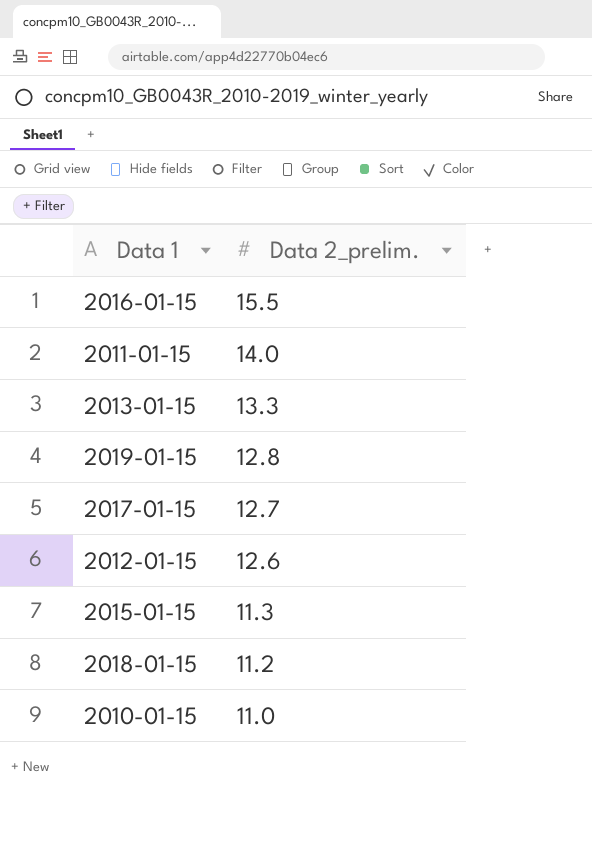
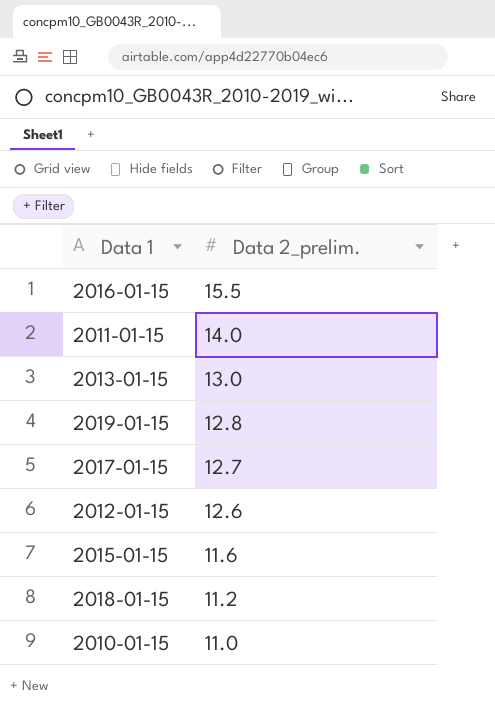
2013-01-15 | Data 2_prelim.: 13.3 -> 13.0
2015-01-15 | Data 2_prelim.: 11.3 -> 11.6

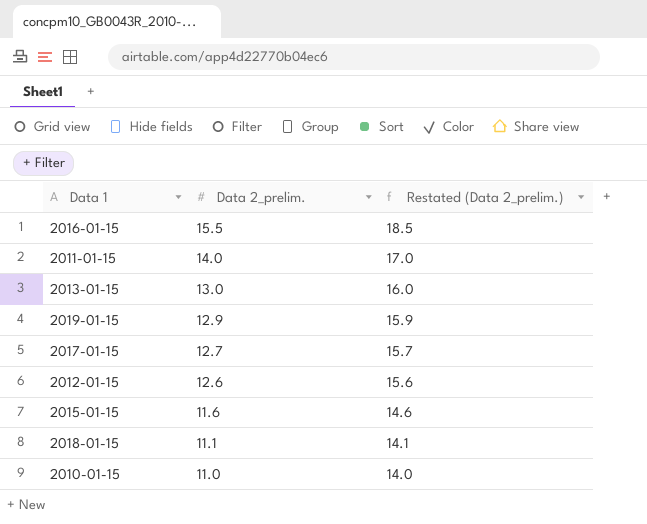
column Restated (Data 2_prelim.) | formula: none -> [Data 2_prelim.] + 3
2019-01-15 | Data 2_prelim.: 12.8 -> 12.9
2018-01-15 | Data 2_prelim.: 11.2 -> 11.1

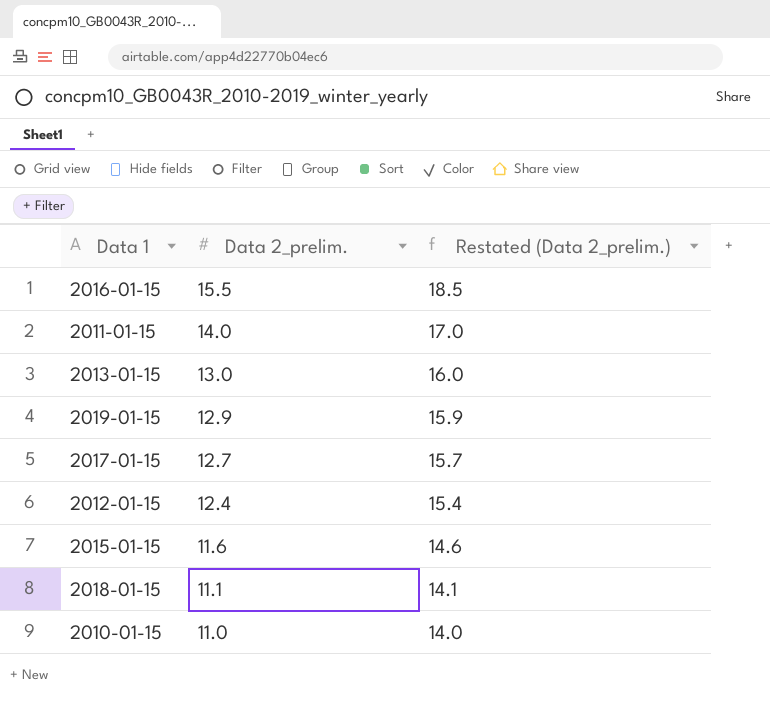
2012-01-15 | Data 2_prelim.: 12.6 -> 12.4
2012-01-15 | Restated (Data 2_prelim.): 15.6 -> 15.4

